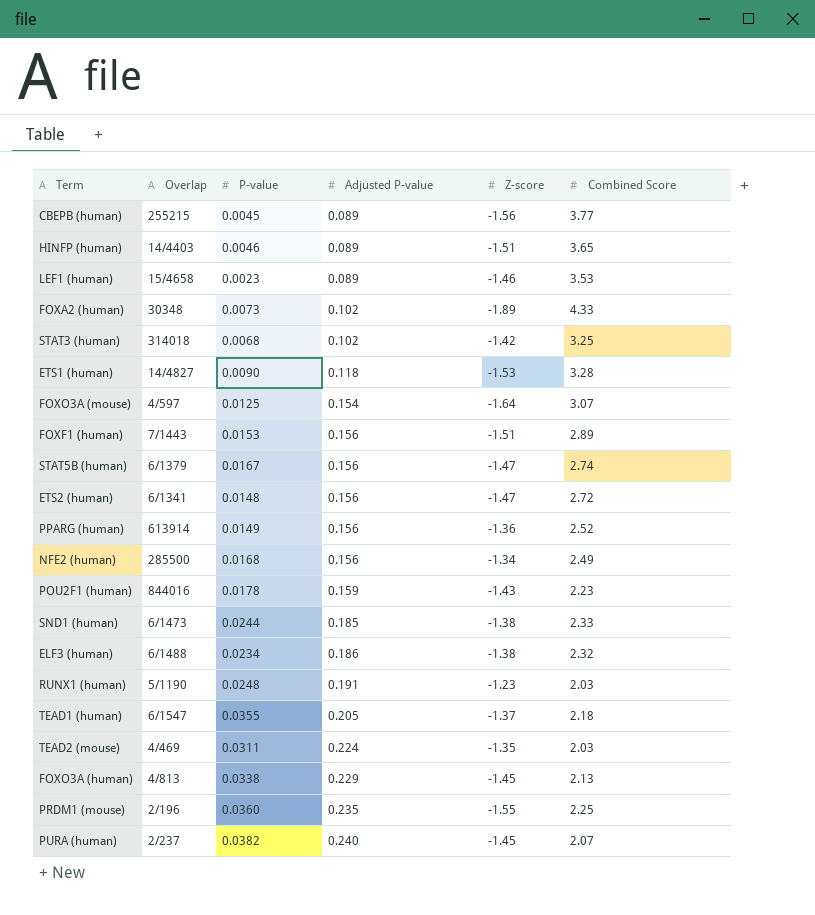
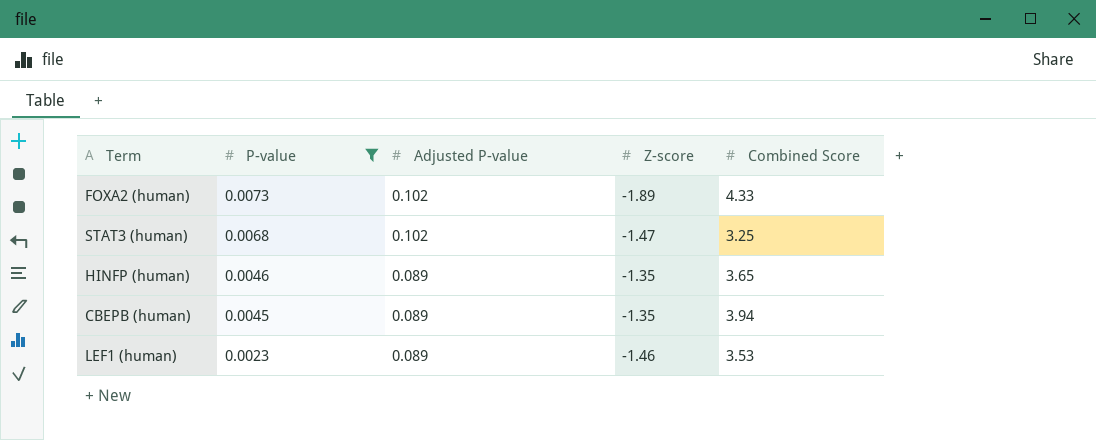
filter: none -> P-value <= 0.0073
row order: Adjusted P-value ascending -> P-value descending
column Overlap | position: 2 -> none
STAT3 (human) | Z-score: -1.42 -> -1.47
HINFP (human) | Z-score: -1.51 -> -1.35
CBEPB (human) | Z-score: -1.56 -> -1.35
CBEPB (human) | Combined Score: 3.77 -> 3.94

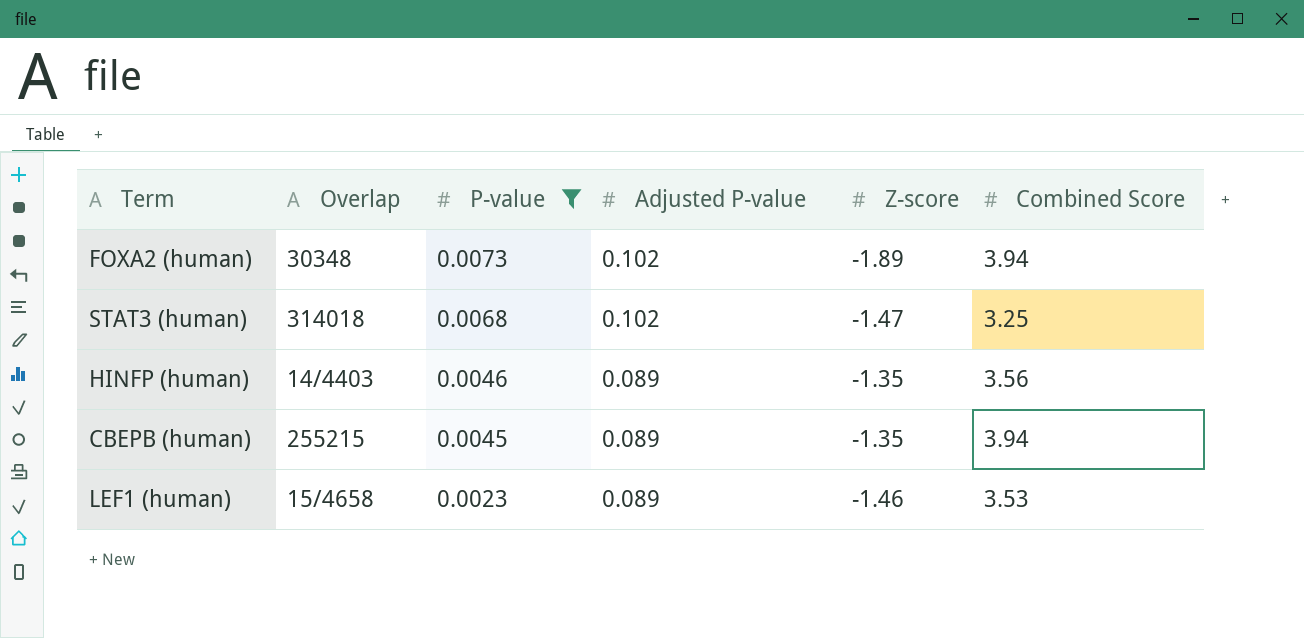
column Overlap | position: none -> 2
FOXA2 (human) | Combined Score: 4.33 -> 3.94
HINFP (human) | Combined Score: 3.65 -> 3.56

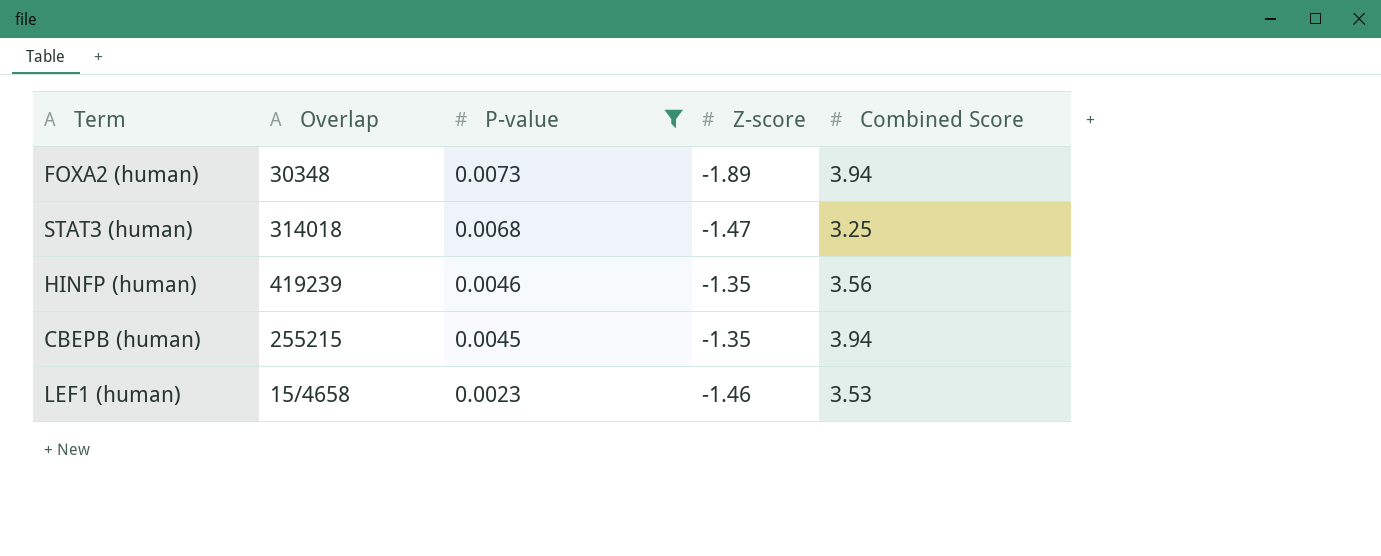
column Adjusted P-value | position: 4 -> none
HINFP (human) | Overlap: 14/4403 -> 419239

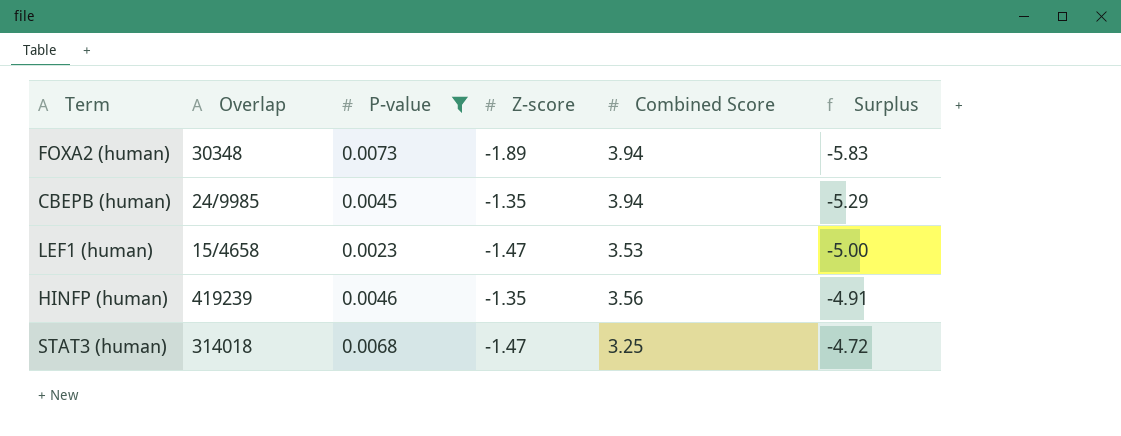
row order: P-value descending -> Surplus ascending
column Surplus | formula: none -> [Z-score] - [Combined Score]
CBEPB (human) | Overlap: 255215 -> 24/9985
LEF1 (human) | Z-score: -1.46 -> -1.47

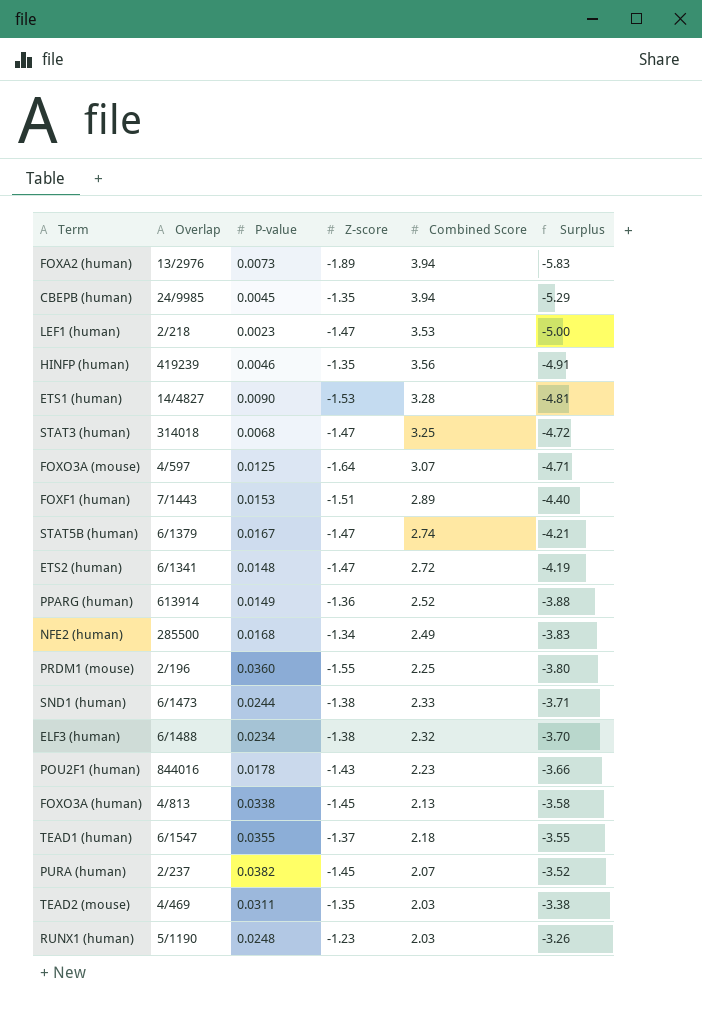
filter: P-value <= 0.0073 -> none
FOXA2 (human) | Overlap: 30348 -> 13/2976
LEF1 (human) | Overlap: 15/4658 -> 2/218

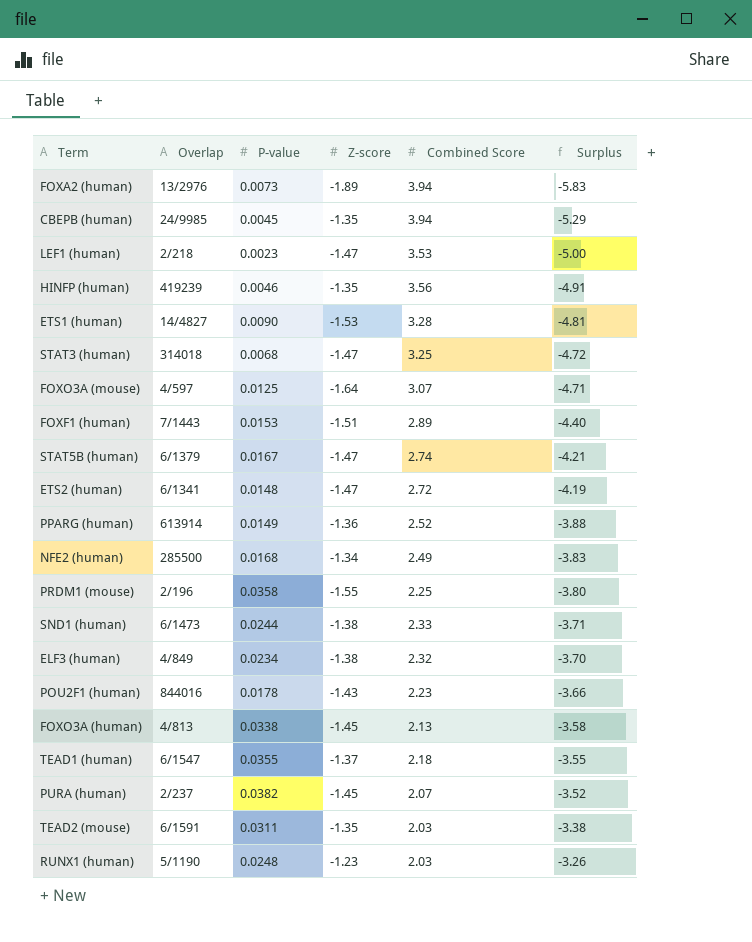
PRDM1 (mouse) | P-value: 0.0360 -> 0.0358
ELF3 (human) | Overlap: 6/1488 -> 4/849
TEAD2 (mouse) | Overlap: 4/469 -> 6/1591

